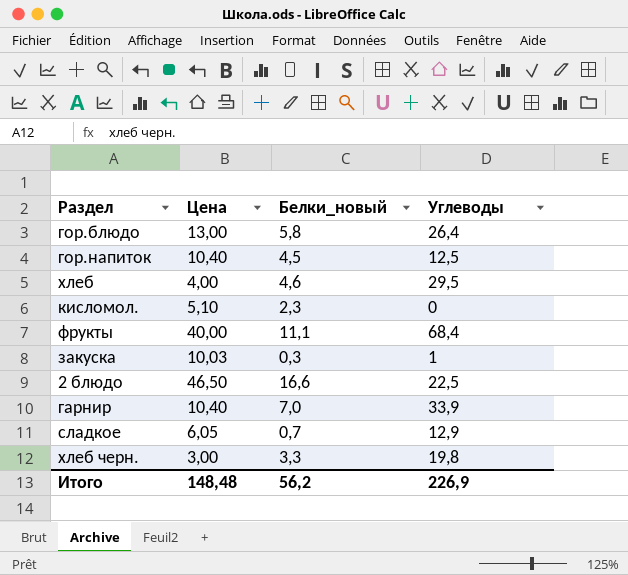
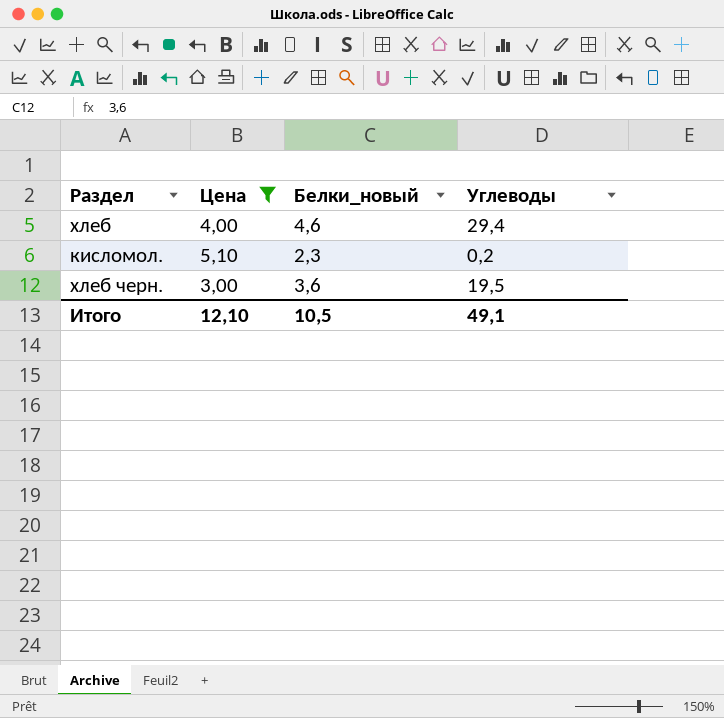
filter: none -> Цена <= 5,10
хлеб | Углеводы: 29,5 -> 29,4
кисломол. | Углеводы: 0 -> 0,2
хлеб черн. | Белки_новый: 3,3 -> 3,6
хлеб черн. | Углеводы: 19,8 -> 19,5
Итого | Цена: 148,48 -> 12,10
Итого | Белки_новый: 56,2 -> 10,5
Итого | Углеводы: 226,9 -> 49,1

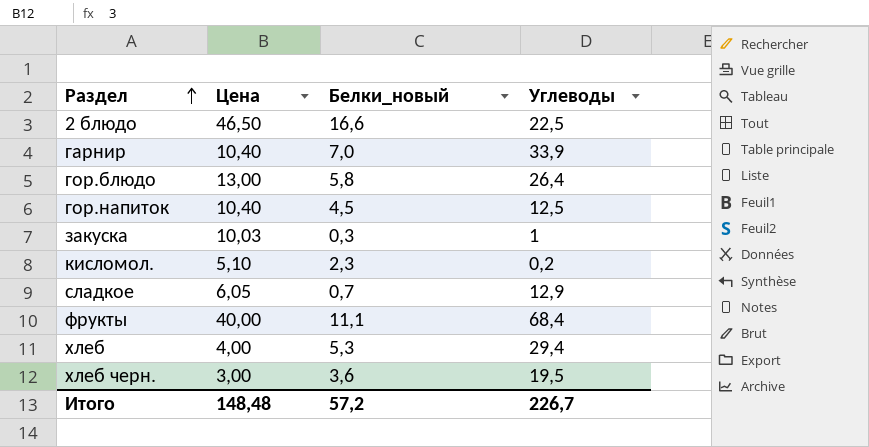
filter: Цена <= 5,10 -> none
row order: none -> Раздел ascending
хлеб | Белки_новый: 4,6 -> 5,3
Итого | Цена: 12,10 -> 148,48
Итого | Белки_новый: 10,5 -> 57,2
Итого | Углеводы: 49,1 -> 226,7

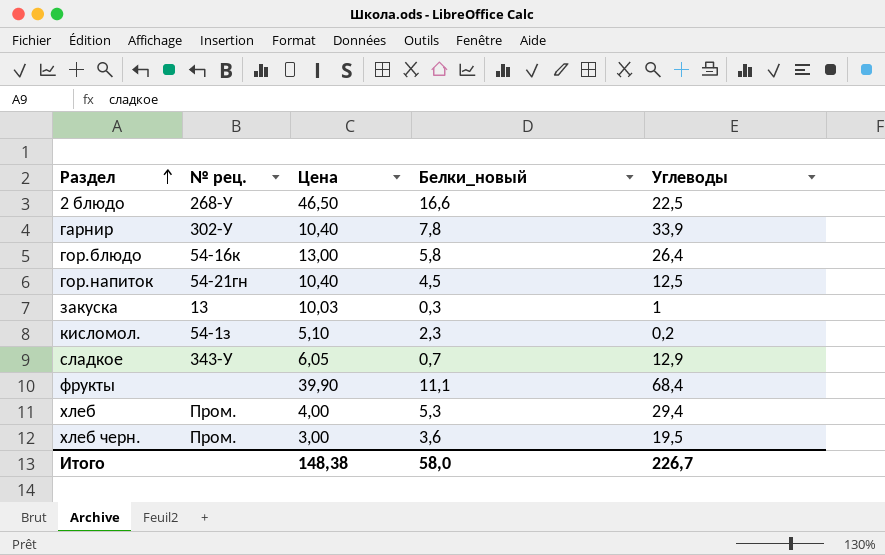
column № рец. | position: none -> 2
гарнир | Белки_новый: 7,0 -> 7,8
фрукты | Цена: 40,00 -> 39,90
Итого | Цена: 148,48 -> 148,38
Итого | Белки_новый: 57,2 -> 58,0

